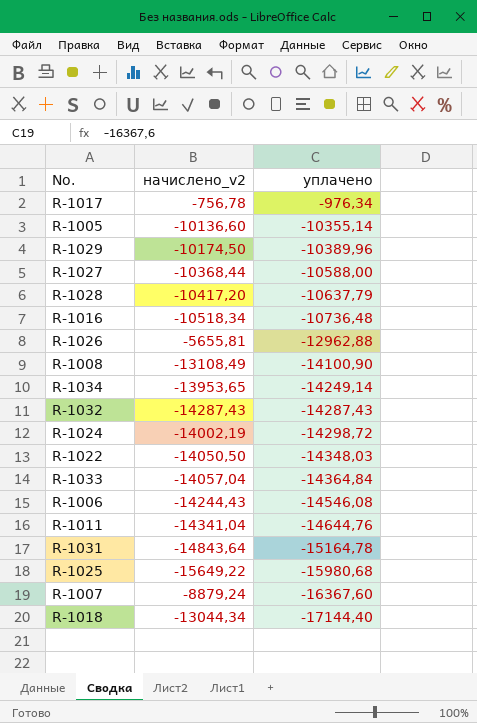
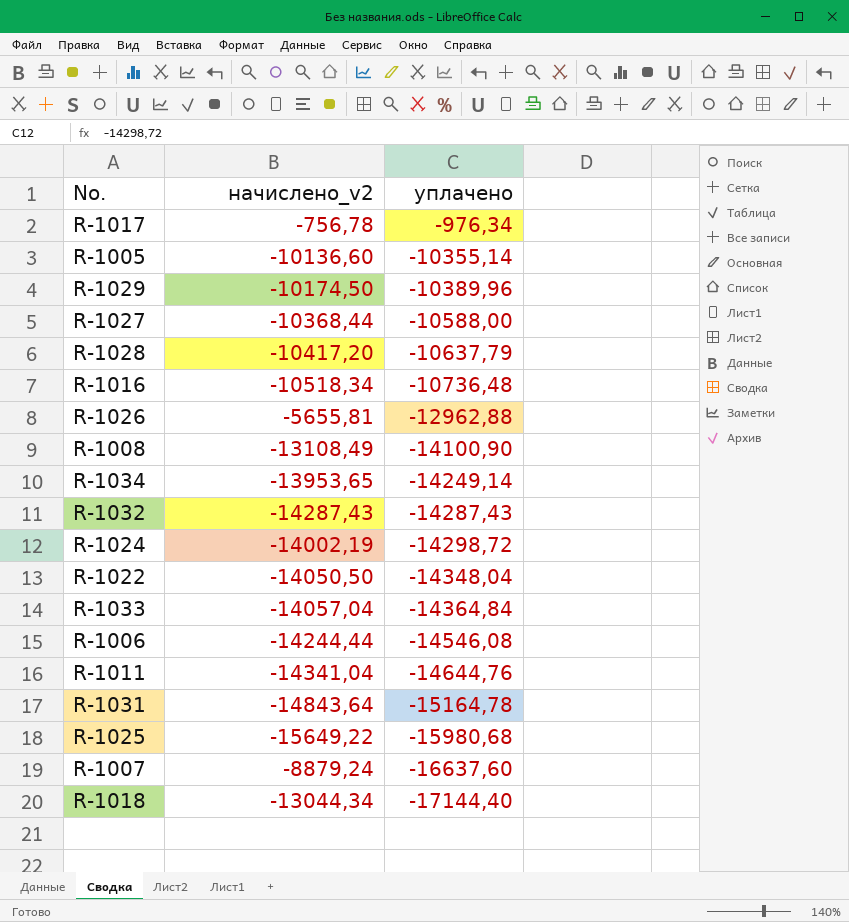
R-1022 | уплачено: -14348,03 -> -14348,04
R-1006 | начислено_v2: -14244,43 -> -14244,44
R-1007 | уплачено: -16367,60 -> -16637,60

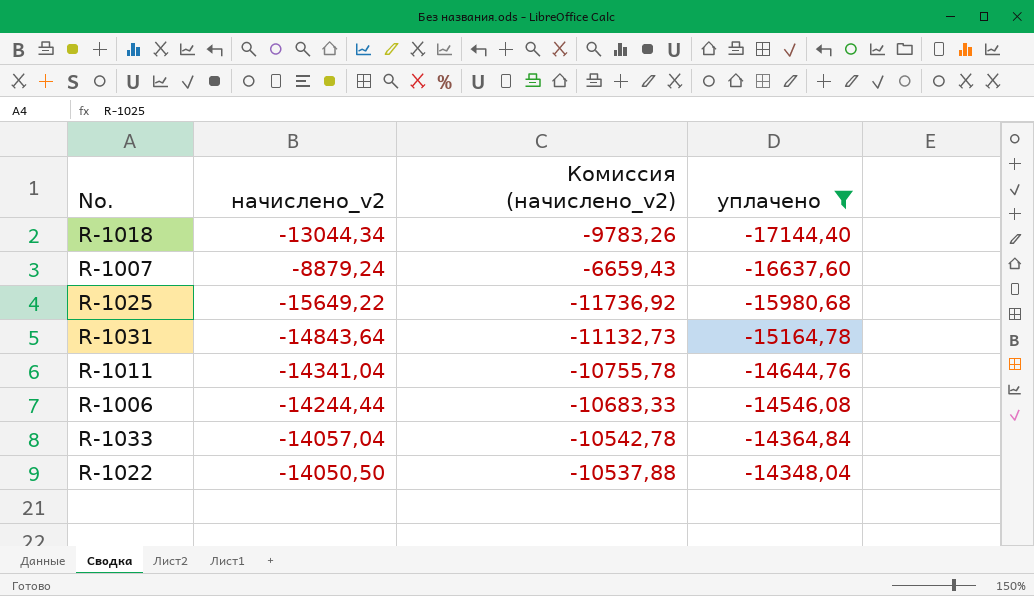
filter: none -> уплачено <= -14348,04
row order: уплачено descending -> уплачено ascending
column Комиссия (начислено_v2) | formula: none -> [начислено_v2] * 0,75

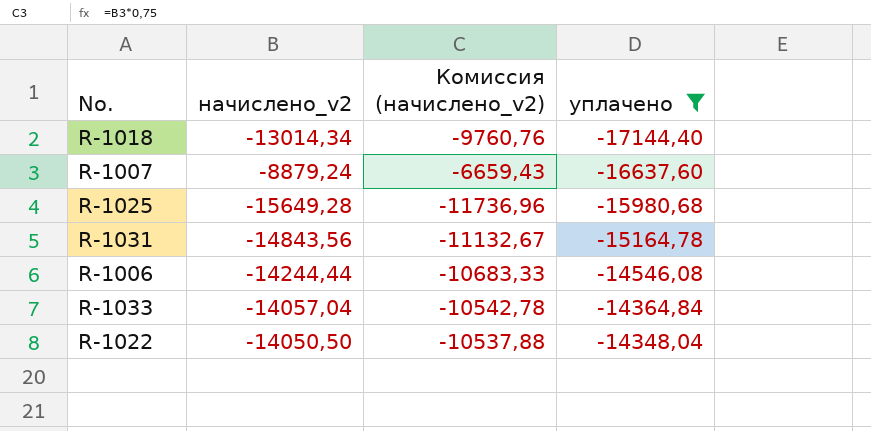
row R-1011: -14341,04 | -10755,78 | -14644,76 -> none
R-1018 | начислено_v2: -13044,34 -> -13014,34
R-1018 | Комиссия (начислено_v2): -9783,26 -> -9760,76
R-1025 | начислено_v2: -15649,22 -> -15649,28
R-1025 | Комиссия (начислено_v2): -11736,92 -> -11736,96
R-1031 | начислено_v2: -14843,64 -> -14843,56
R-1031 | Комиссия (начислено_v2): -11132,73 -> -11132,67

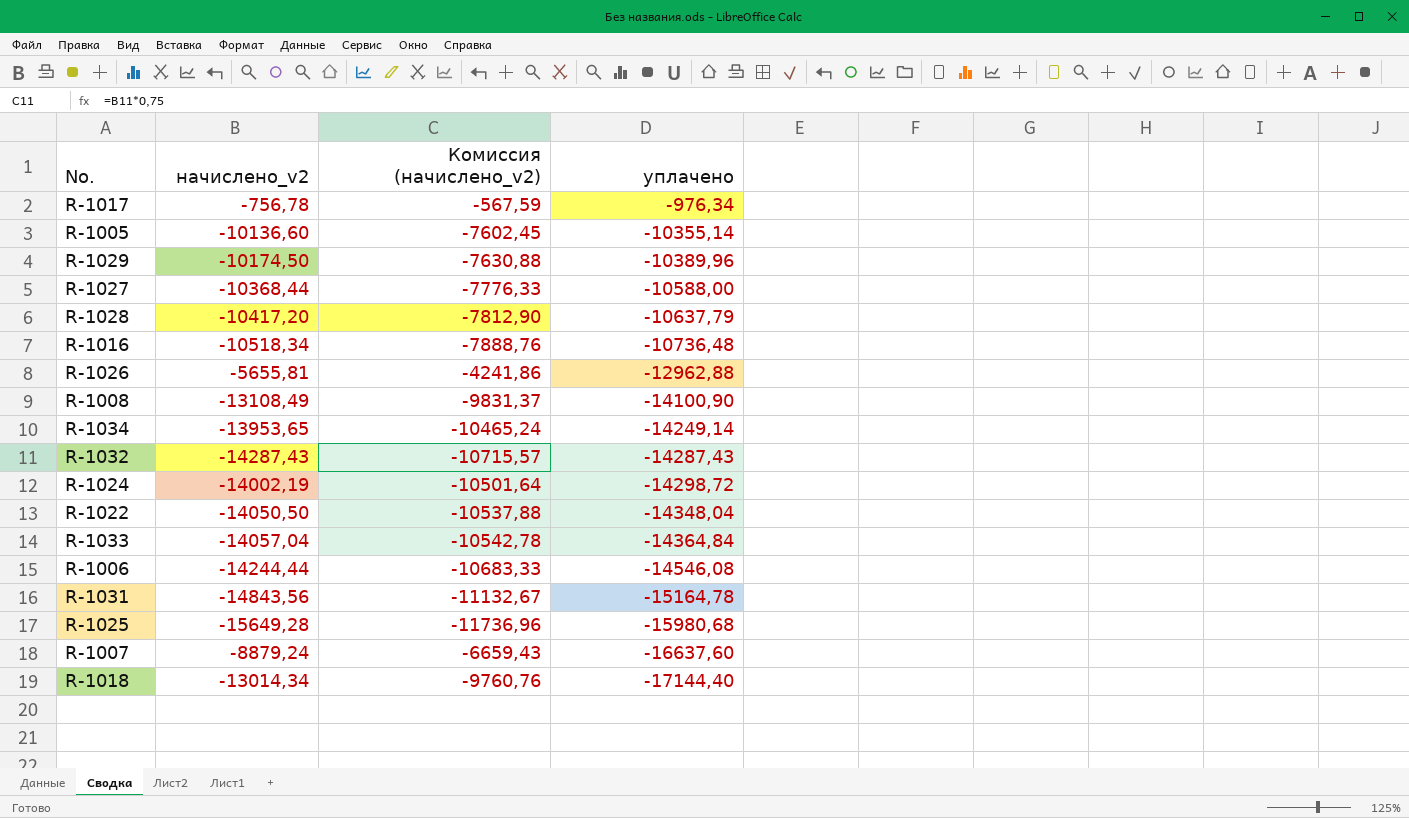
filter: уплачено <= -14348,04 -> none
row order: уплачено ascending -> уплачено descending

